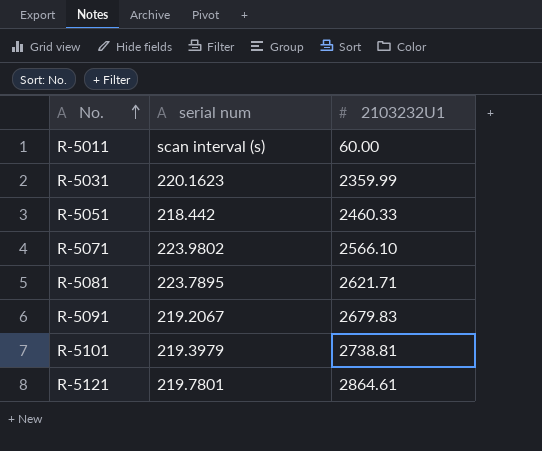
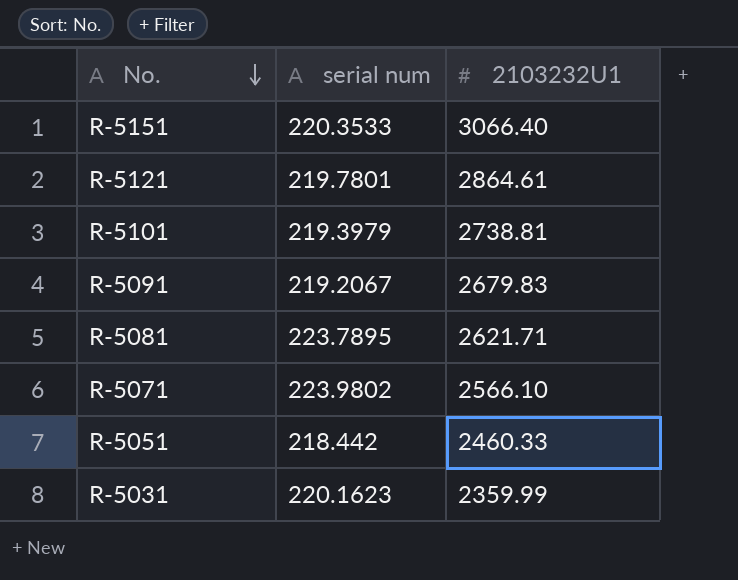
row order: No. ascending -> No. descending
row R-5011: scan interval (s) | 60.00 -> none
row R-5151: none -> 220.3533 | 3066.40

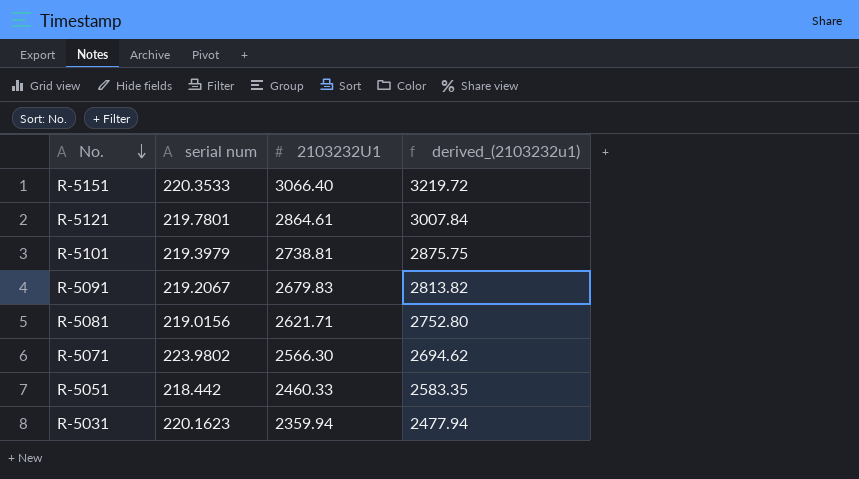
column derived_(2103232u1) | formula: none -> [2103232U1] * 1.05
R-5081 | serial num: 223.7895 -> 219.0156
R-5071 | 2103232U1: 2566.10 -> 2566.30
R-5031 | 2103232U1: 2359.99 -> 2359.94

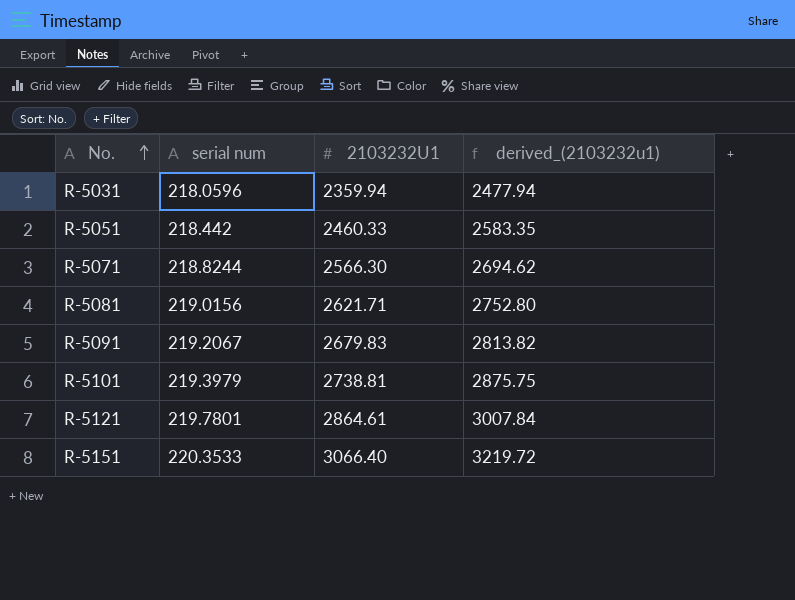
row order: No. descending -> No. ascending
R-5031 | serial num: 220.1623 -> 218.0596
R-5071 | serial num: 223.9802 -> 218.8244

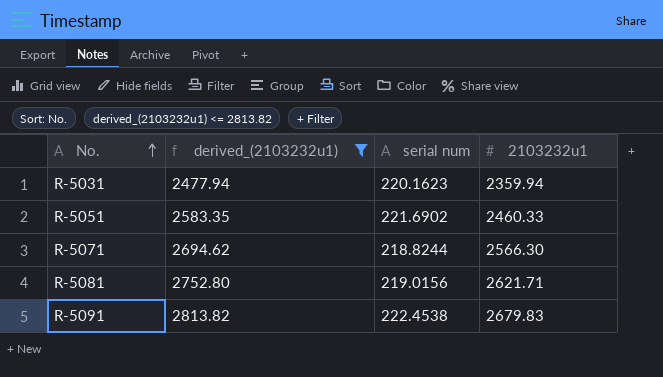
filter: none -> derived_(2103232u1) <= 2813.82
column derived_(2103232u1) | position: 4 -> 2
column name: 2103232U1 -> 2103232u1
R-5031 | serial num: 218.0596 -> 220.1623
R-5051 | serial num: 218.442 -> 221.6902
R-5091 | serial num: 219.2067 -> 222.4538

